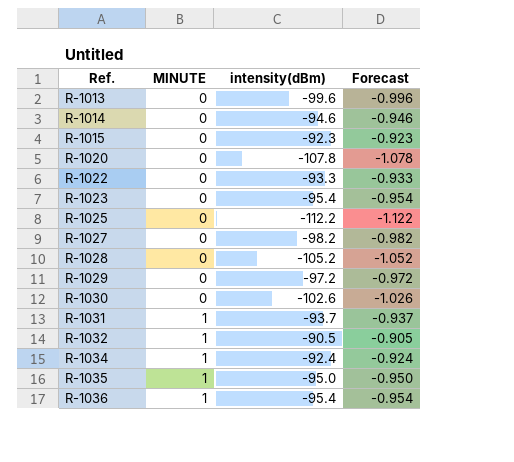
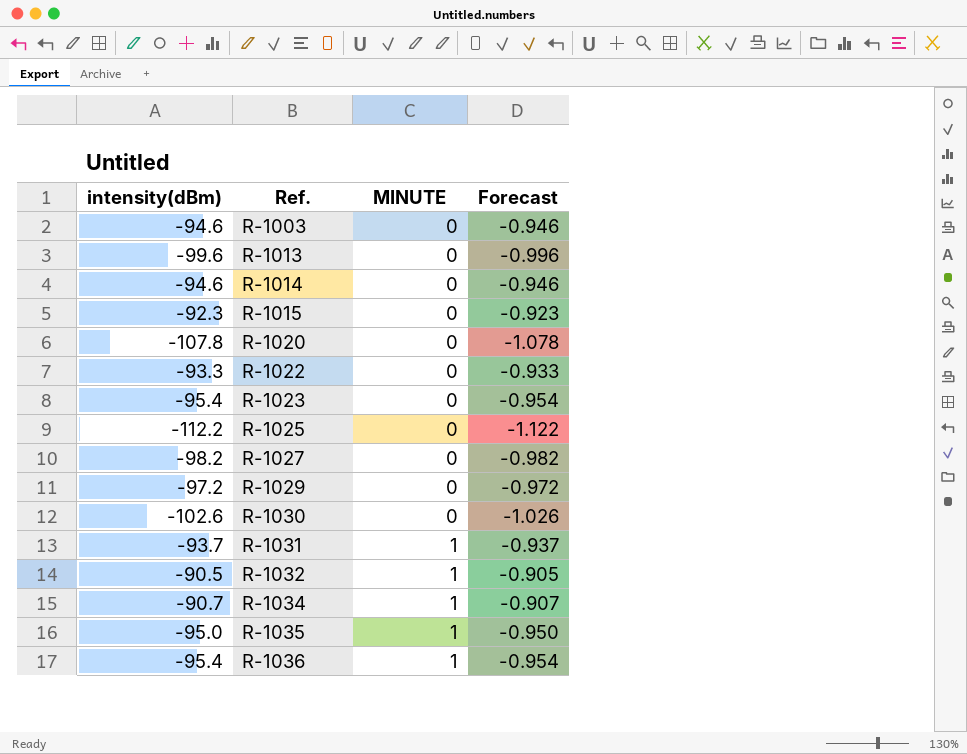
column intensity(dBm) | position: 3 -> 1
row R-1028: 0 | -105.2 | -1.052 -> none
row R-1003: none -> -94.6 | 0 | -0.946
R-1034 | intensity(dBm): -92.4 -> -90.7
R-1034 | Forecast: -0.924 -> -0.907

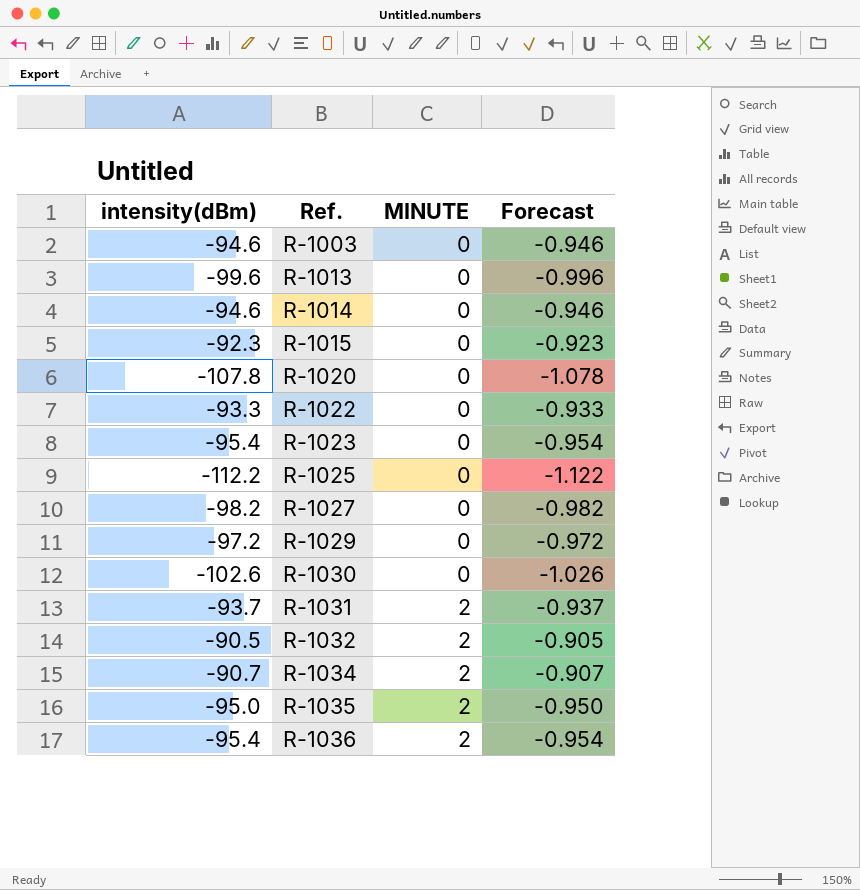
R-1031 | MINUTE: 1 -> 2
R-1032 | MINUTE: 1 -> 2
R-1034 | MINUTE: 1 -> 2
R-1035 | MINUTE: 1 -> 2
R-1036 | MINUTE: 1 -> 2

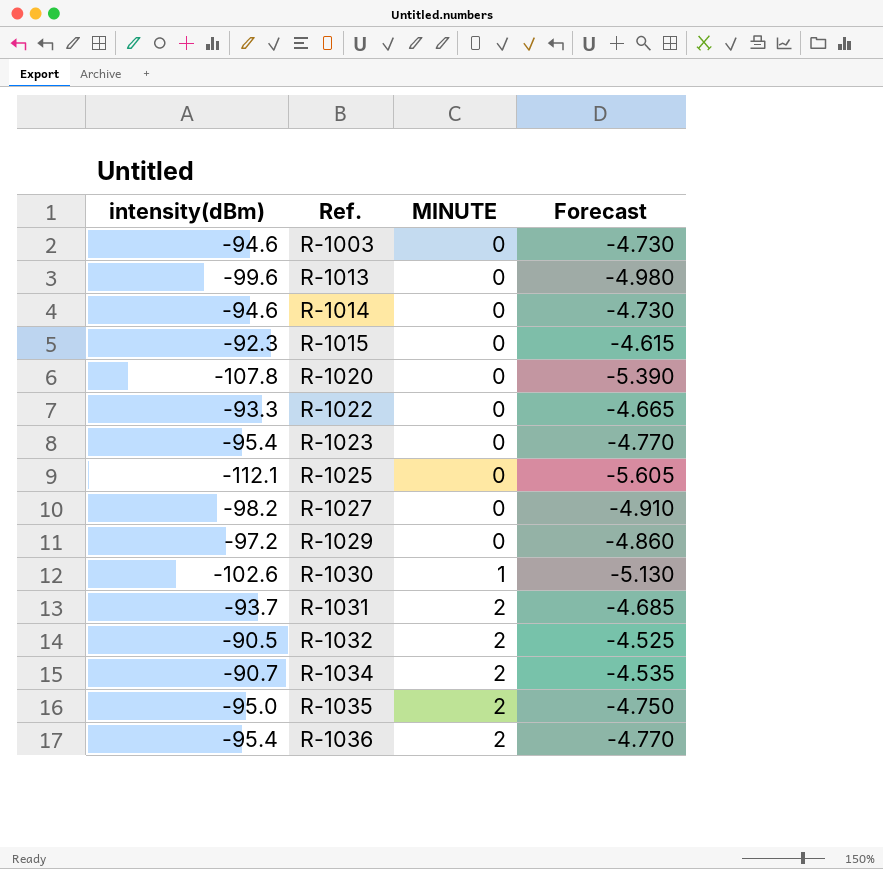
column Forecast | formula: [intensity(dBm)] * 0.01 -> [intensity(dBm)] * 0.05
R-1025 | intensity(dBm): -112.2 -> -112.1
R-1030 | MINUTE: 0 -> 1

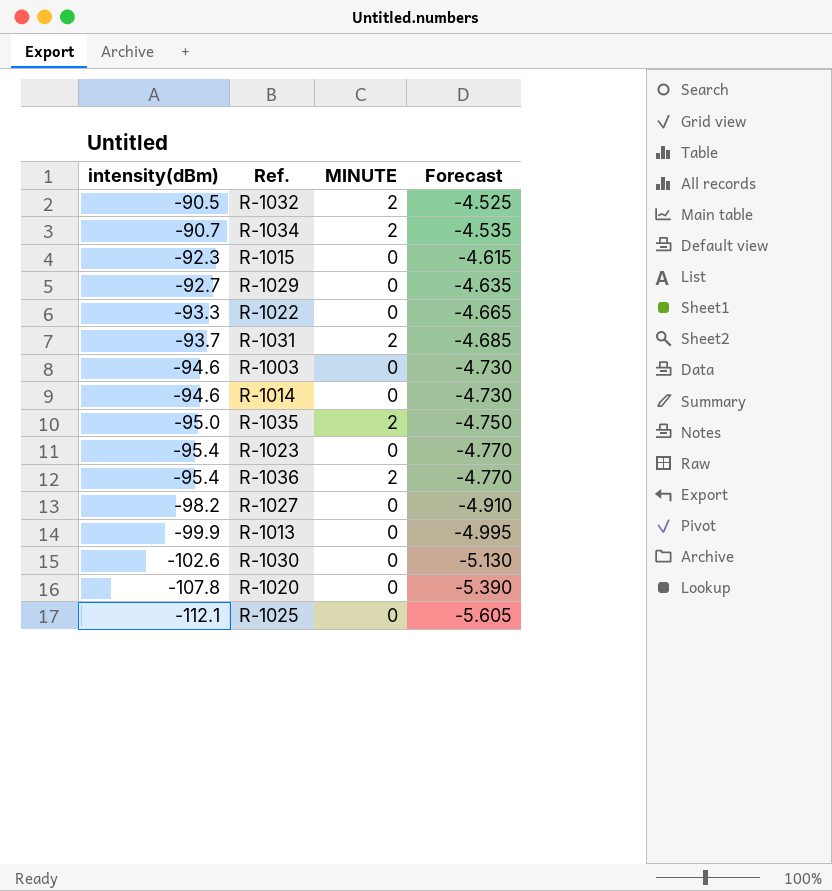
row order: Ref. ascending -> intensity(dBm) descending
R-1029 | intensity(dBm): -97.2 -> -92.7
R-1029 | Forecast: -4.860 -> -4.635
R-1013 | intensity(dBm): -99.6 -> -99.9
R-1013 | Forecast: -4.980 -> -4.995
R-1030 | MINUTE: 1 -> 0

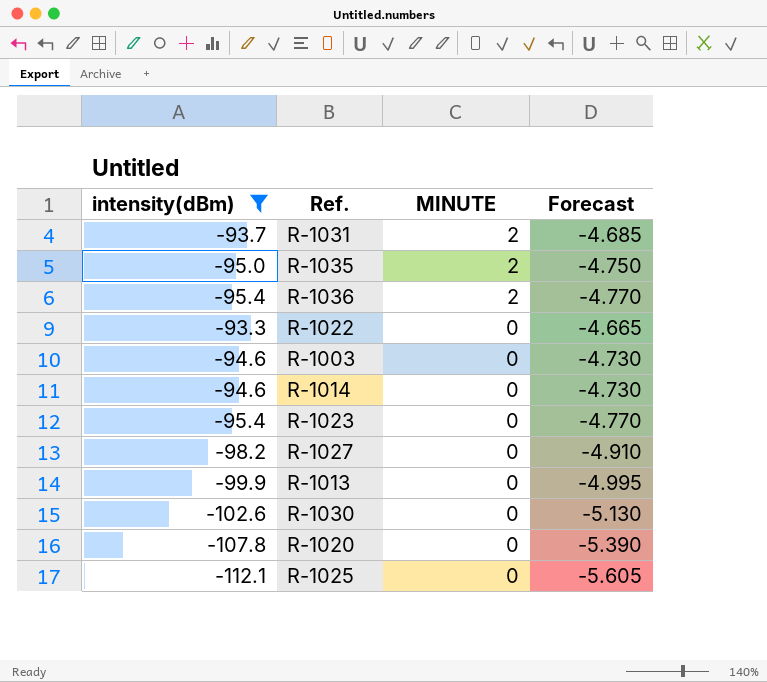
filter: none -> intensity(dBm) <= -93.3
row order: intensity(dBm) descending -> MINUTE descending

